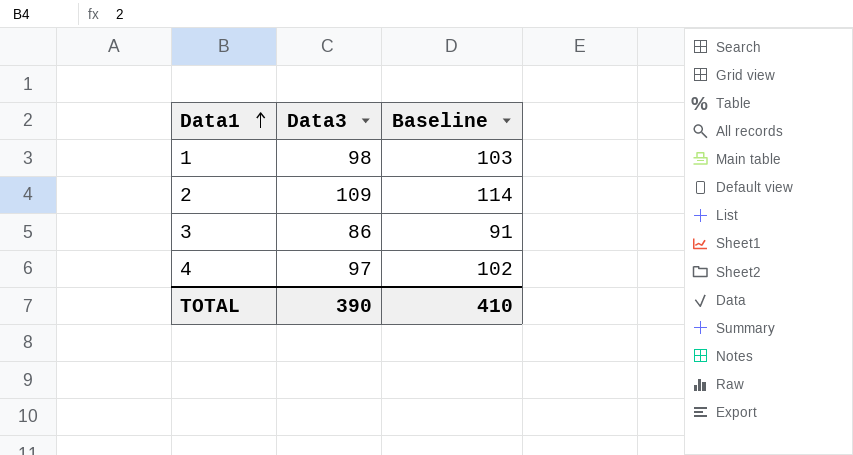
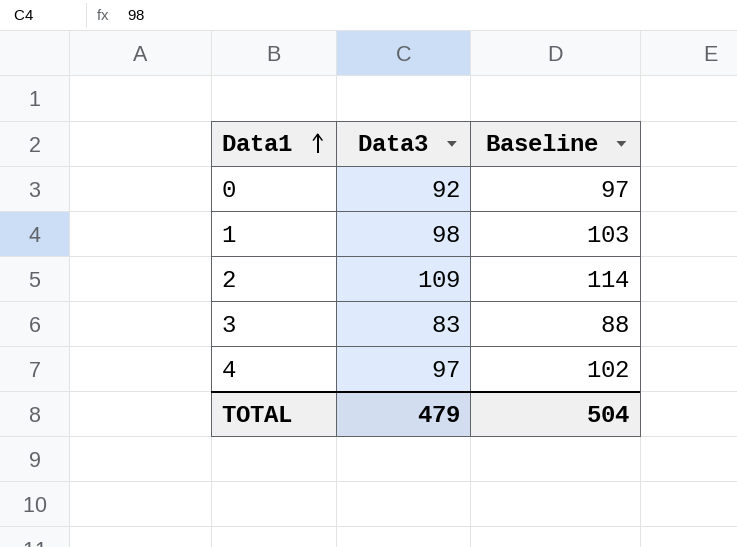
row 0: none -> 92 | 97
3 | Data3: 86 -> 83
3 | Baseline: 91 -> 88
TOTAL | Data3: 390 -> 479
TOTAL | Baseline: 410 -> 504

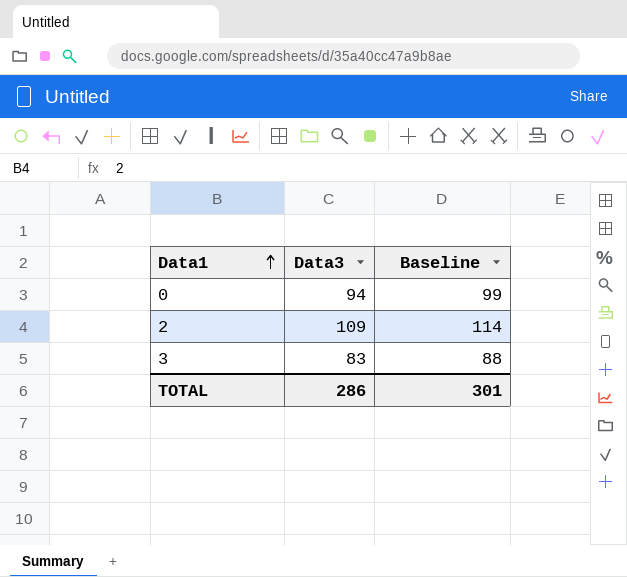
row 1: 98 | 103 -> none
row 4: 97 | 102 -> none
0 | Data3: 92 -> 94
0 | Baseline: 97 -> 99
TOTAL | Data3: 479 -> 286
TOTAL | Baseline: 504 -> 301

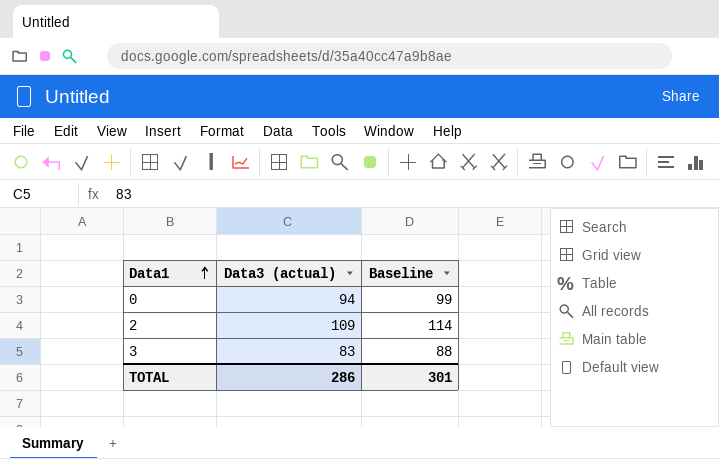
column name: Data3 -> Data3 (actual)

